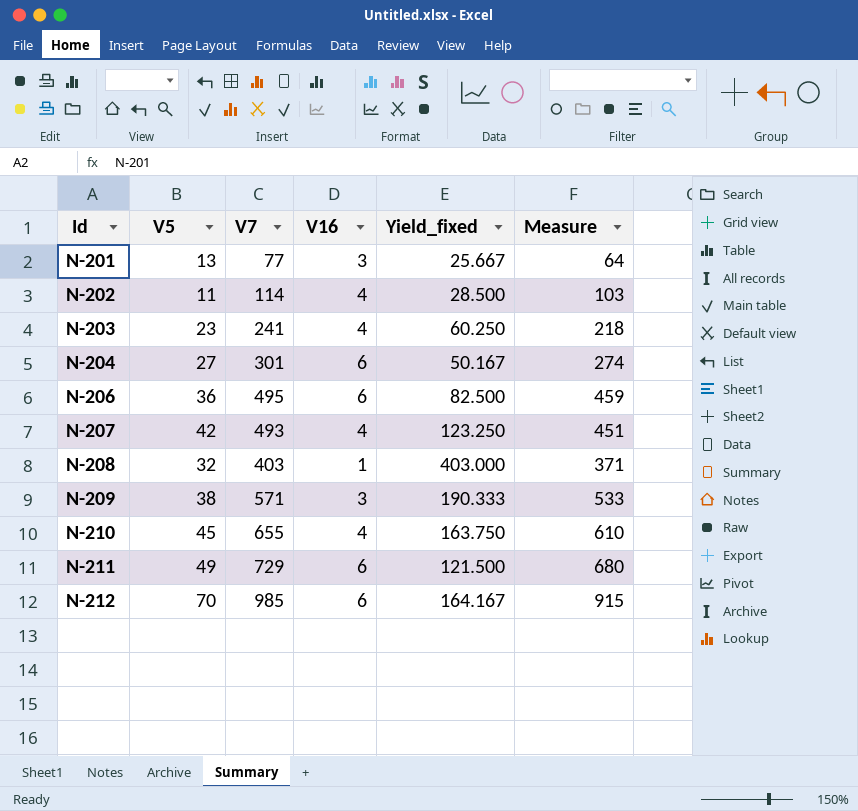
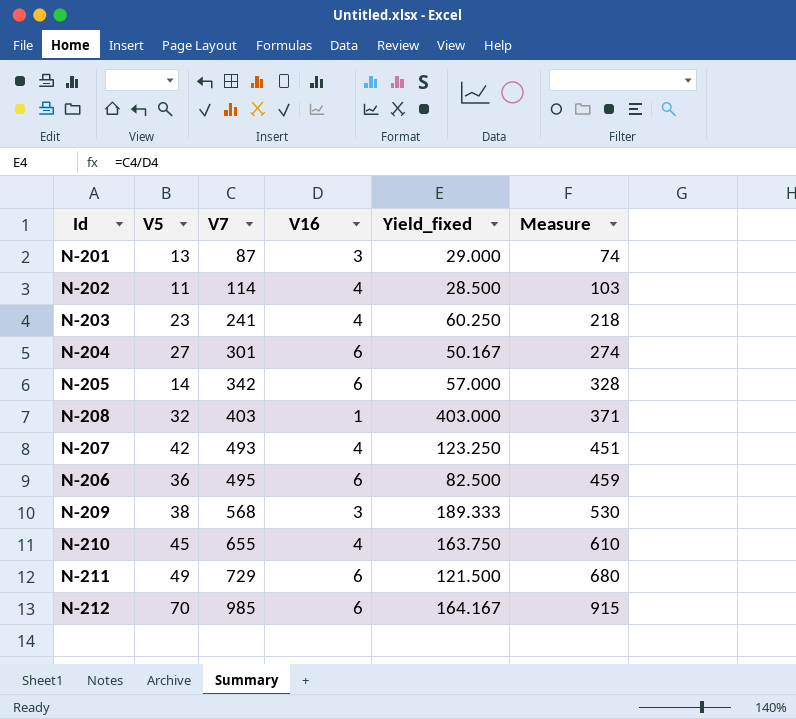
row order: Id ascending -> V7 ascending
N-201 | V7: 77 -> 87
N-201 | Yield_fixed: 25.667 -> 29.000
N-201 | Measure: 64 -> 74
row N-205: none -> 14 | 342 | 6 | 57.000 | 328
N-209 | V7: 571 -> 568
N-209 | Yield_fixed: 190.333 -> 189.333
N-209 | Measure: 533 -> 530

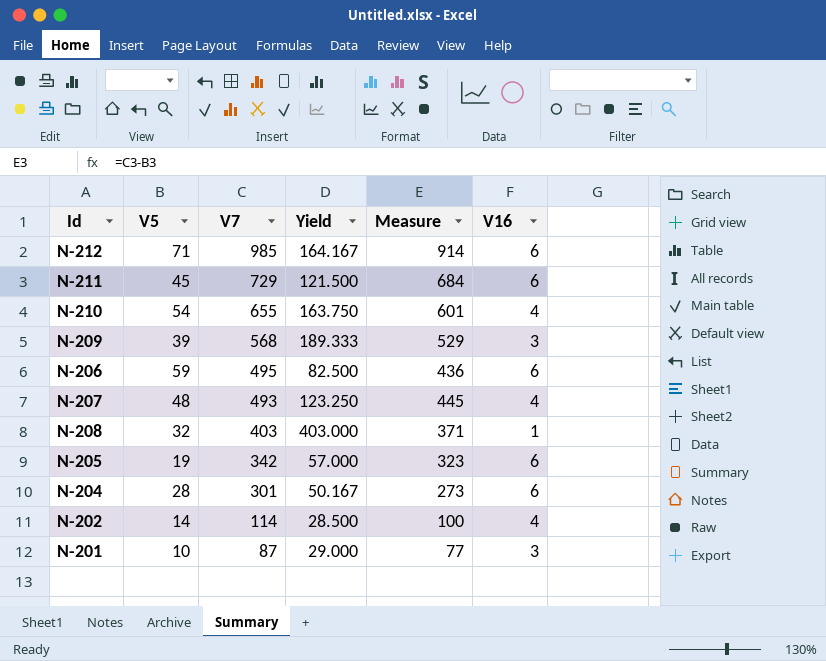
row order: V7 ascending -> V7 descending
column name: Yield_fixed -> Yield
column V16 | position: 4 -> 6
row N-203: 23 | 241 | 4 | 60.250 | 218 -> none
N-212 | V5: 70 -> 71
N-212 | Measure: 915 -> 914
N-211 | V5: 49 -> 45
N-211 | Measure: 680 -> 684
N-210 | V5: 45 -> 54
N-210 | Measure: 610 -> 601
N-209 | V5: 38 -> 39
N-209 | Measure: 530 -> 529
N-206 | V5: 36 -> 59
N-206 | Measure: 459 -> 436
N-207 | V5: 42 -> 48
N-207 | Measure: 451 -> 445
N-205 | V5: 14 -> 19
N-205 | Measure: 328 -> 323
N-204 | V5: 27 -> 28
N-204 | Measure: 274 -> 273
N-202 | V5: 11 -> 14
N-202 | Measure: 103 -> 100
N-201 | V5: 13 -> 10
N-201 | Measure: 74 -> 77

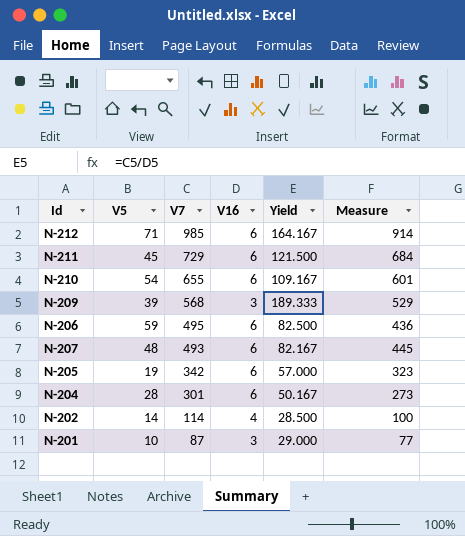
column V16 | position: 6 -> 4
row N-208: 32 | 403 | 403.000 | 371 | 1 -> none
N-210 | V16: 4 -> 6
N-210 | Yield: 163.750 -> 109.167
N-207 | V16: 4 -> 6
N-207 | Yield: 123.250 -> 82.167

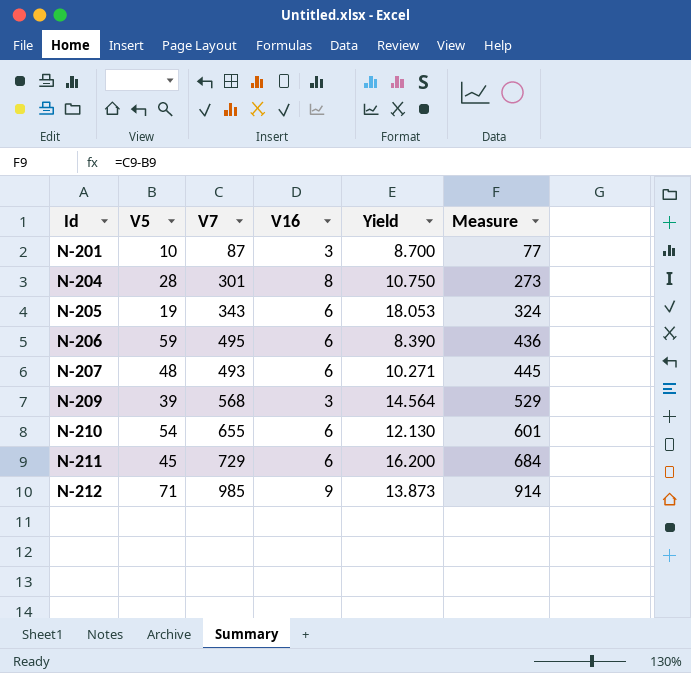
row order: V7 descending -> Id ascending
column Yield | formula: [V7] / [V16] -> [V7] / [V5]
row N-202: 14 | 114 | 4 | 28.500 | 100 -> none
N-204 | V16: 6 -> 8
N-205 | V7: 342 -> 343
N-205 | Measure: 323 -> 324
N-212 | V16: 6 -> 9

